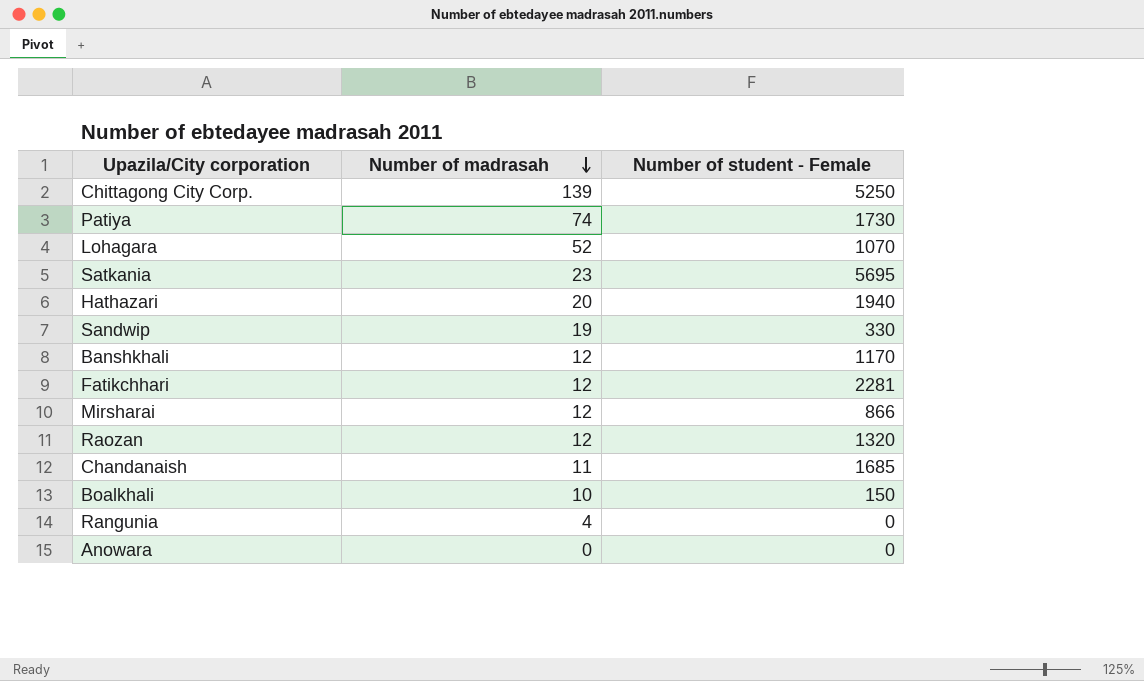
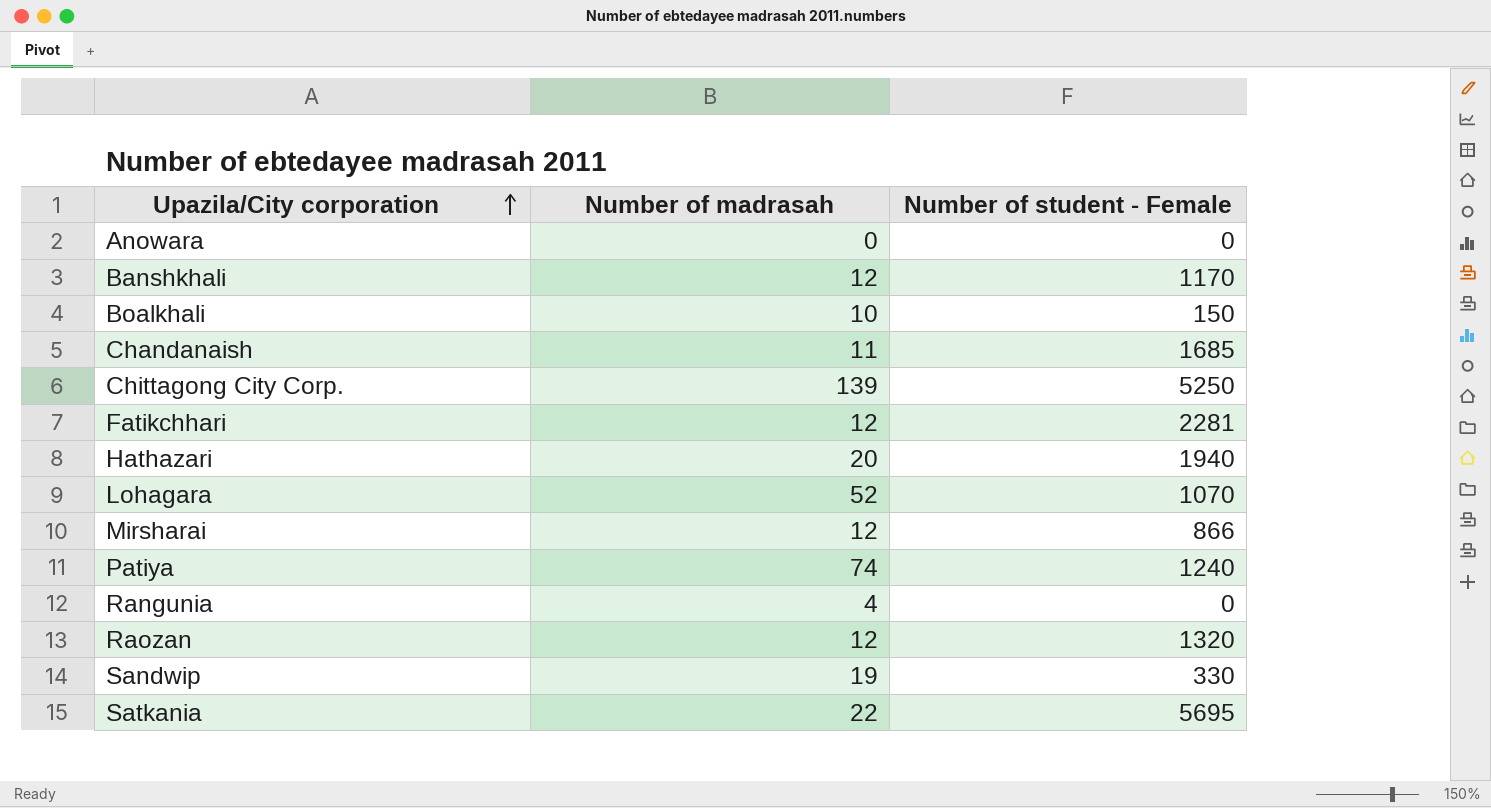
row order: Number of madrasah descending -> Upazila/City corporation ascending
Patiya | Number of student - Female: 1730 -> 1240
Satkania | Number of madrasah: 23 -> 22

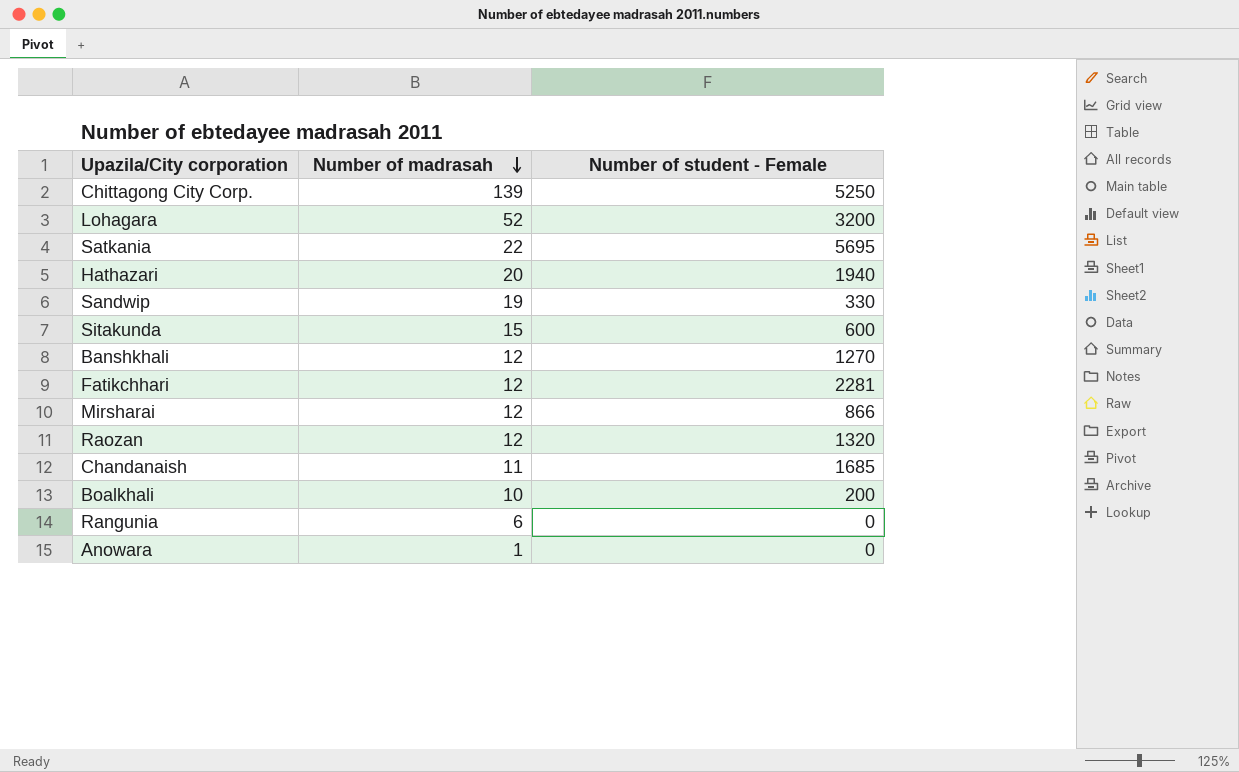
row order: Upazila/City corporation ascending -> Number of madrasah descending
row Patiya: 74 | 1240 -> none
Lohagara | Number of student - Female: 1070 -> 3200
row Sitakunda: none -> 15 | 600
Banshkhali | Number of student - Female: 1170 -> 1270
Boalkhali | Number of student - Female: 150 -> 200
Rangunia | Number of madrasah: 4 -> 6
Anowara | Number of madrasah: 0 -> 1

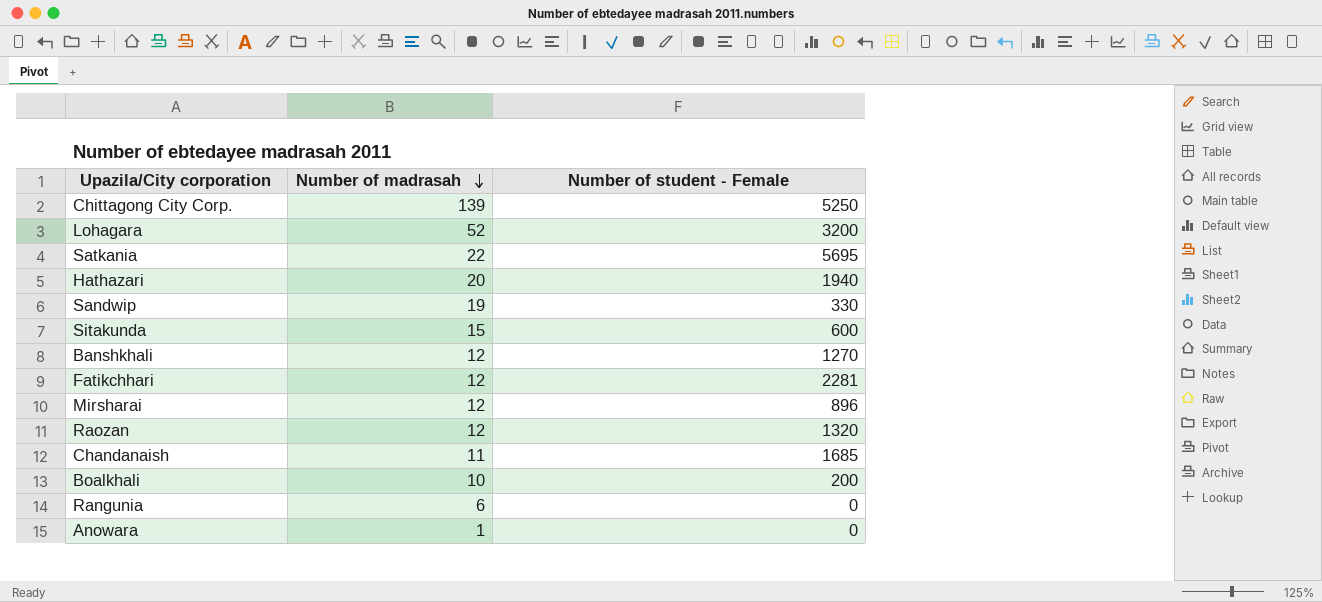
Mirsharai | Number of student - Female: 866 -> 896

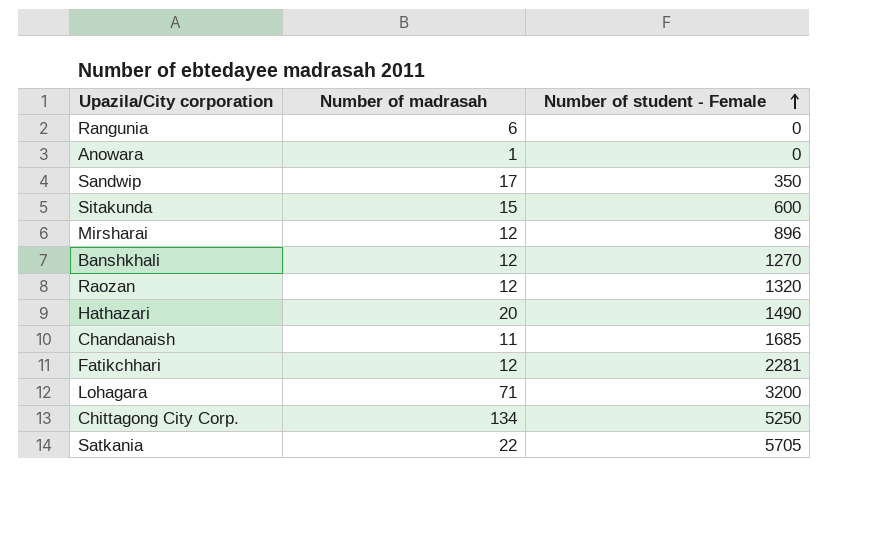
row order: Number of madrasah descending -> Number of student - Female ascending
row Boalkhali: 10 | 200 -> none
Sandwip | Number of madrasah: 19 -> 17
Sandwip | Number of student - Female: 330 -> 350
Hathazari | Number of student - Female: 1940 -> 1490
Lohagara | Number of madrasah: 52 -> 71
Chittagong City Corp. | Number of madrasah: 139 -> 134
Satkania | Number of student - Female: 5695 -> 5705

